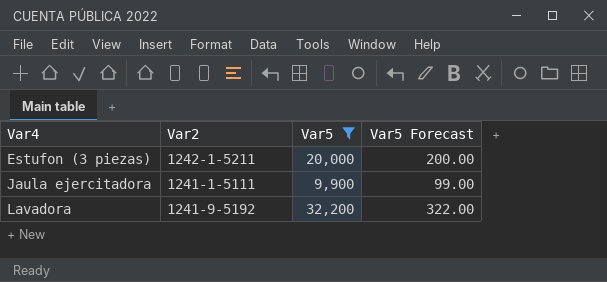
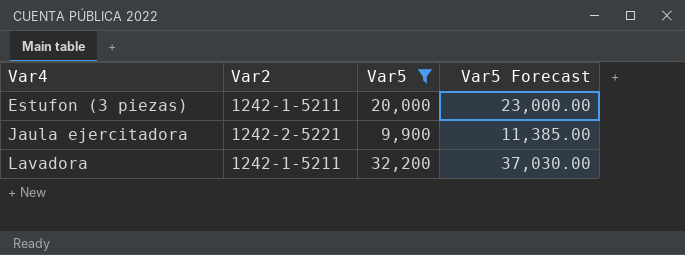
column Var5 Forecast | formula: [Var5] * 0.01 -> [Var5] * 1.15
Jaula ejercitadora | Var2: 1241-1-5111 -> 1242-2-5221
Lavadora | Var2: 1241-9-5192 -> 1242-1-5211

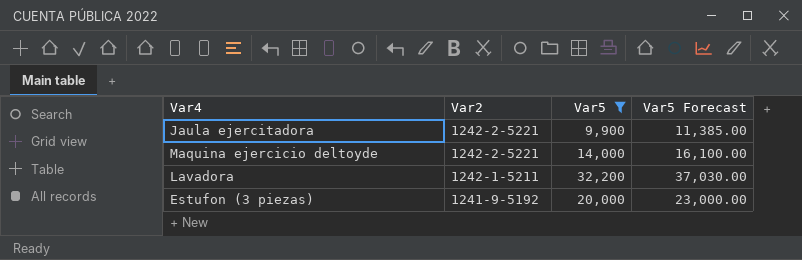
row order: Var4 ascending -> Var2 descending
row Maquina ejercicio deltoyde: none -> 1242-2-5221 | 14,000 | 16,100.00
Estufon (3 piezas) | Var2: 1242-1-5211 -> 1241-9-5192

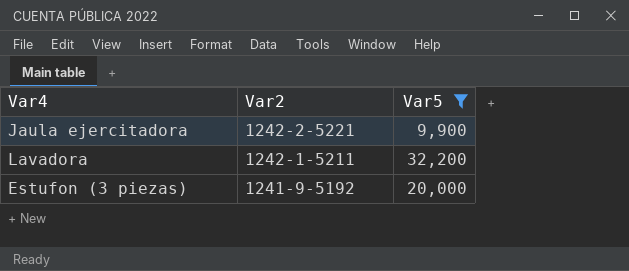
column Var5 Forecast | formula: [Var5] * 1.15 -> none
row Maquina ejercicio deltoyde: 1242-2-5221 | 14,000 | 16,100.00 -> none

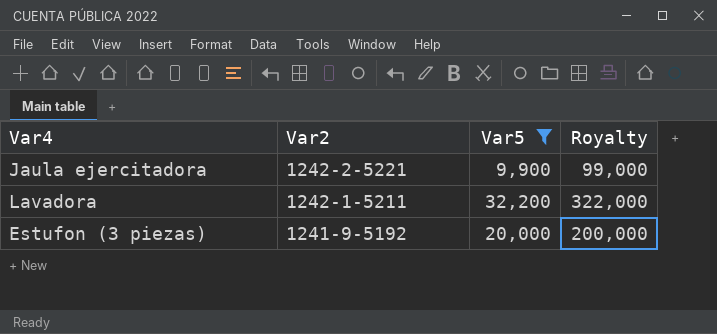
column Royalty | formula: none -> [Var5] * 10

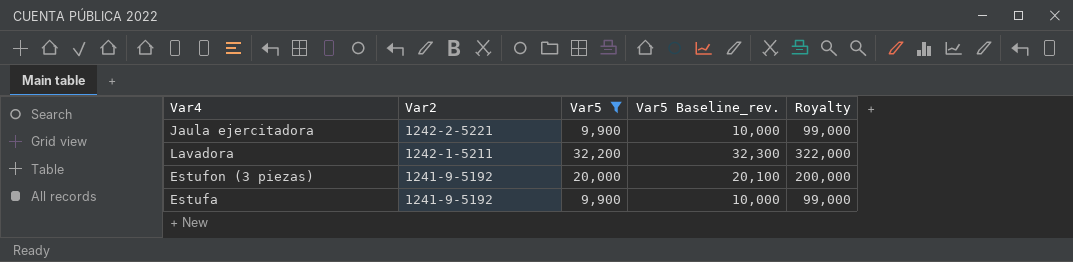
column Var5 Baseline_rev. | formula: none -> [Var5] + 100
row Estufa: none -> 1241-9-5192 | 9,900 | 10,000 | 99,000

